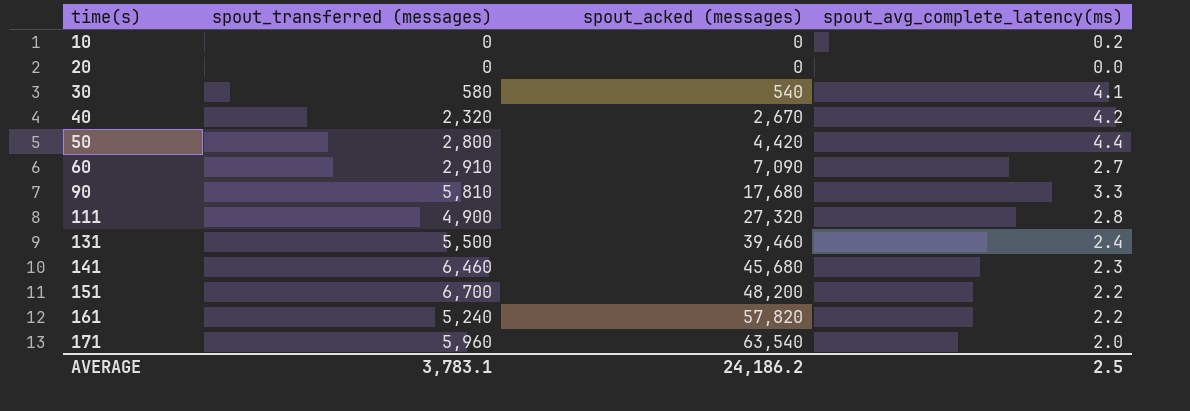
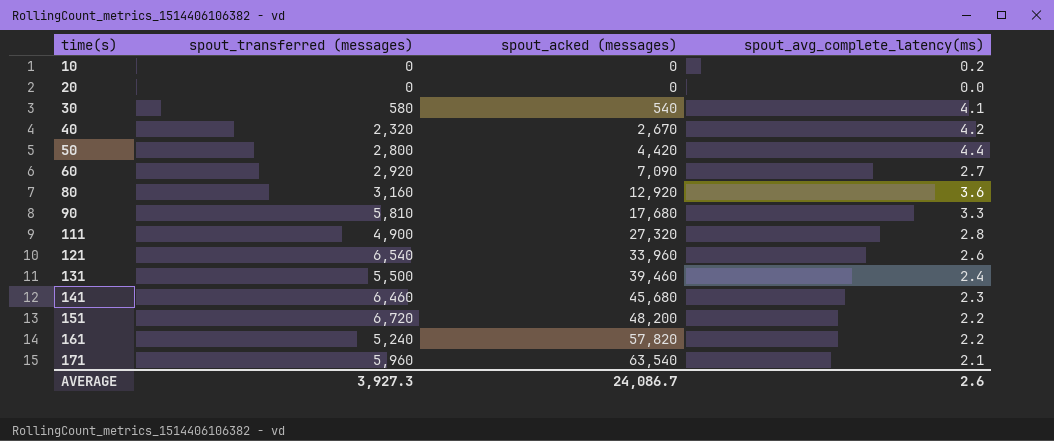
60 | spout_transferred (messages): 2,910 -> 2,920
row 80: none -> 3,160 | 12,920 | 3.6
row 121: none -> 6,540 | 33,960 | 2.6
151 | spout_transferred (messages): 6,700 -> 6,720
171 | spout_avg_complete_latency(ms): 2.0 -> 2.1
AVERAGE | spout_transferred (messages): 3,783.1 -> 3,927.3
AVERAGE | spout_acked (messages): 24,186.2 -> 24,086.7
AVERAGE | spout_avg_complete_latency(ms): 2.5 -> 2.6

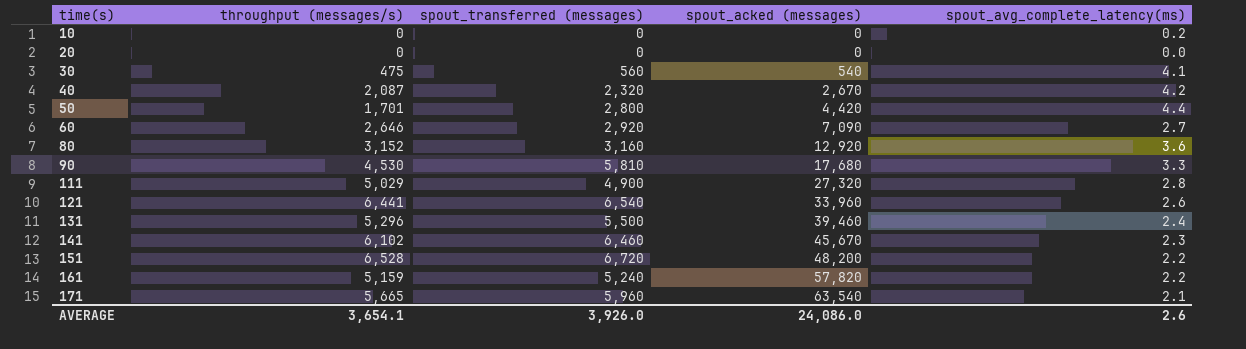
column throughput (messages/s) | position: none -> 2
30 | spout_transferred (messages): 580 -> 560
141 | spout_acked (messages): 45,680 -> 45,670
AVERAGE | spout_transferred (messages): 3,927.3 -> 3,926.0
AVERAGE | spout_acked (messages): 24,086.7 -> 24,086.0

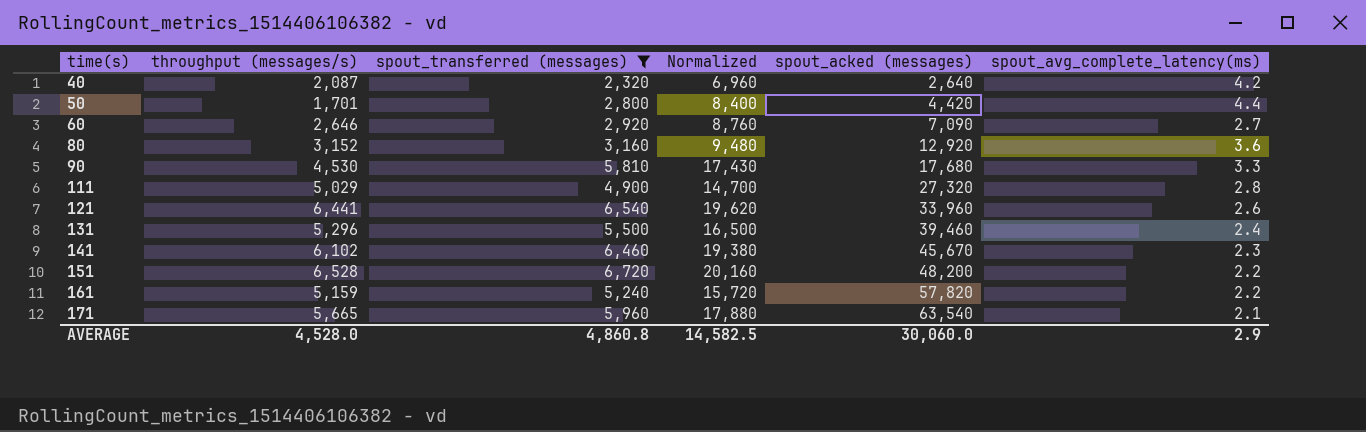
filter: none -> spout_transferred (messages) >= 2,320
column Normalized | formula: none -> [spout_transferred (messages)] * 3
40 | spout_acked (messages): 2,670 -> 2,640
AVERAGE | throughput (messages/s): 3,654.1 -> 4,528.0
AVERAGE | spout_transferred (messages): 3,926.0 -> 4,860.8
AVERAGE | spout_acked (messages): 24,086.0 -> 30,060.0
AVERAGE | spout_avg_complete_latency(ms): 2.6 -> 2.9

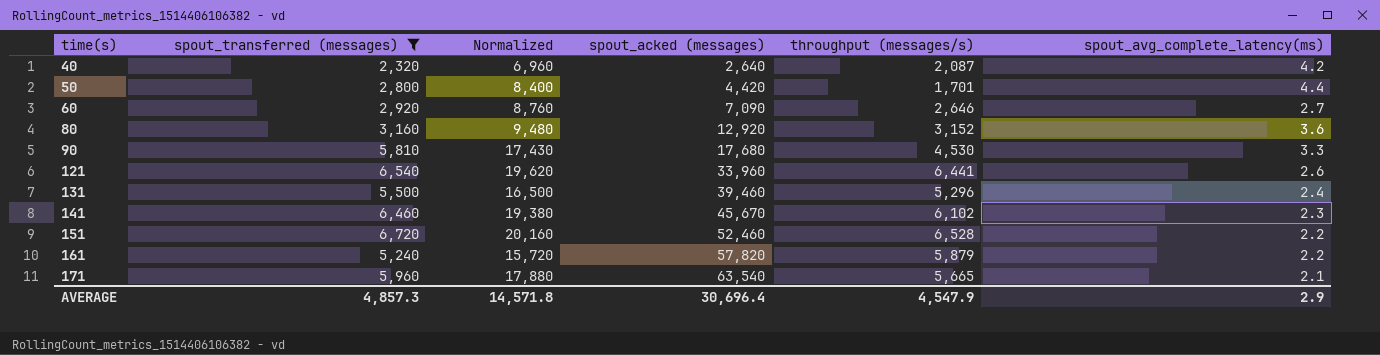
column throughput (messages/s) | position: 2 -> 5
row 111: 5,029 | 4,900 | 14,700 | 27,320 | 2.8 -> none
151 | spout_acked (messages): 48,200 -> 52,460
161 | throughput (messages/s): 5,159 -> 5,879
AVERAGE | spout_transferred (messages): 4,860.8 -> 4,857.3
AVERAGE | Normalized: 14,582.5 -> 14,571.8
AVERAGE | spout_acked (messages): 30,060.0 -> 30,696.4
AVERAGE | throughput (messages/s): 4,528.0 -> 4,547.9

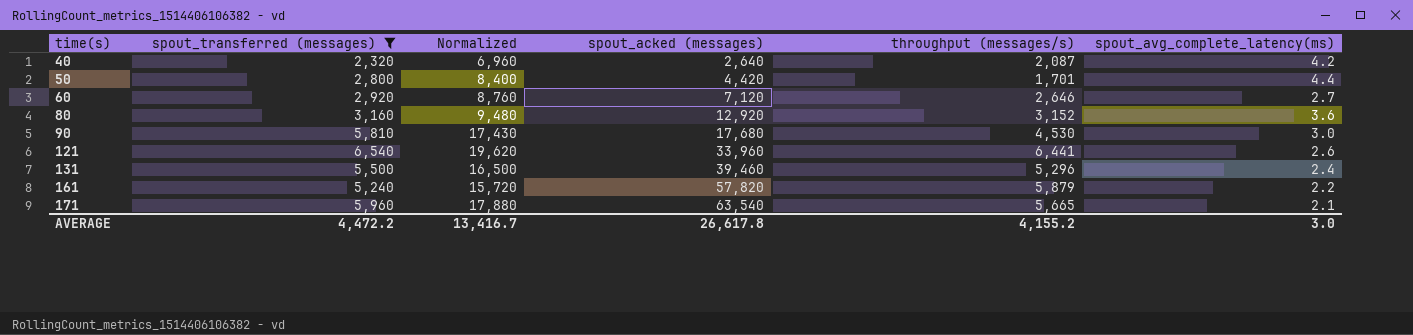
row 141: 6,460 | 19,380 | 45,670 | 6,102 | 2.3 -> none
row 151: 6,720 | 20,160 | 52,460 | 6,528 | 2.2 -> none
60 | spout_acked (messages): 7,090 -> 7,120
90 | spout_avg_complete_latency(ms): 3.3 -> 3.0
AVERAGE | spout_transferred (messages): 4,857.3 -> 4,472.2
AVERAGE | Normalized: 14,571.8 -> 13,416.7
AVERAGE | spout_acked (messages): 30,696.4 -> 26,617.8
AVERAGE | throughput (messages/s): 4,547.9 -> 4,155.2
AVERAGE | spout_avg_complete_latency(ms): 2.9 -> 3.0

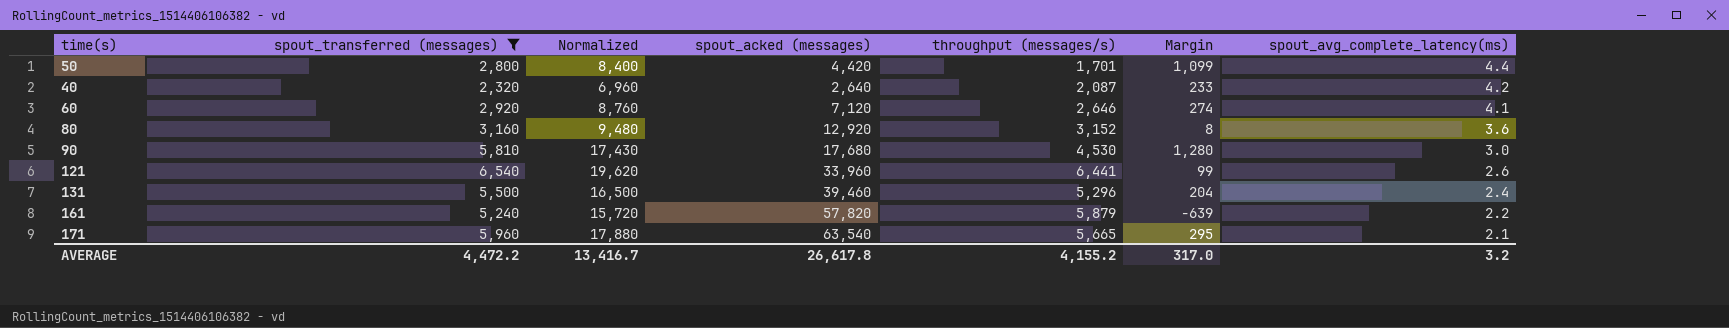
row order: time(s) ascending -> spout_avg_complete_latency(ms) descending
column Margin | formula: none -> [spout_transferred (messages)] - [throughput (messages/s)]
60 | spout_avg_complete_latency(ms): 2.7 -> 4.1
AVERAGE | spout_avg_complete_latency(ms): 3.0 -> 3.2

